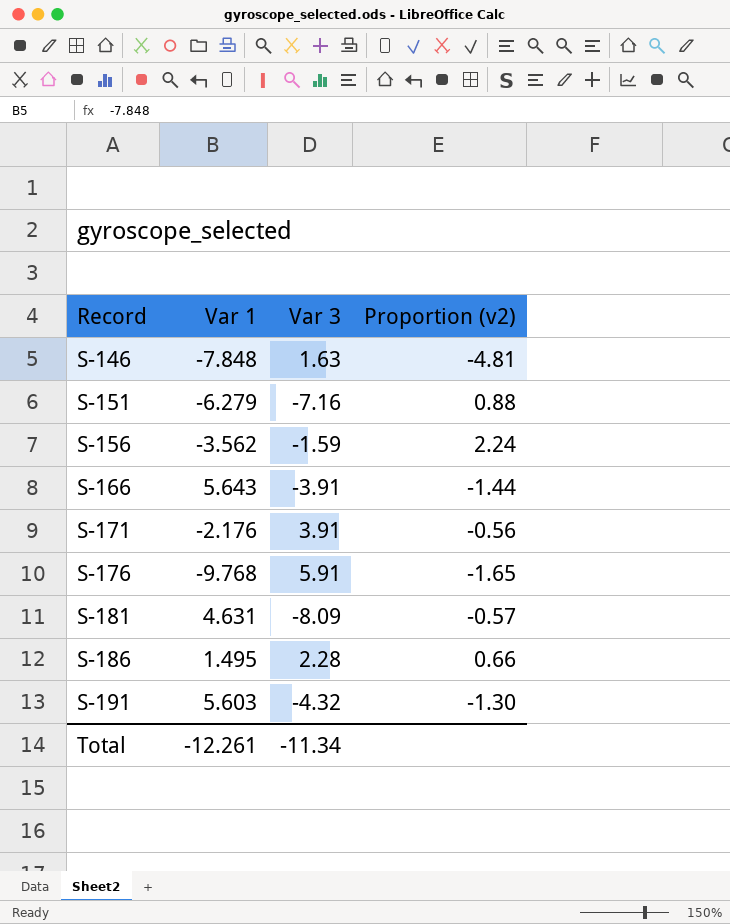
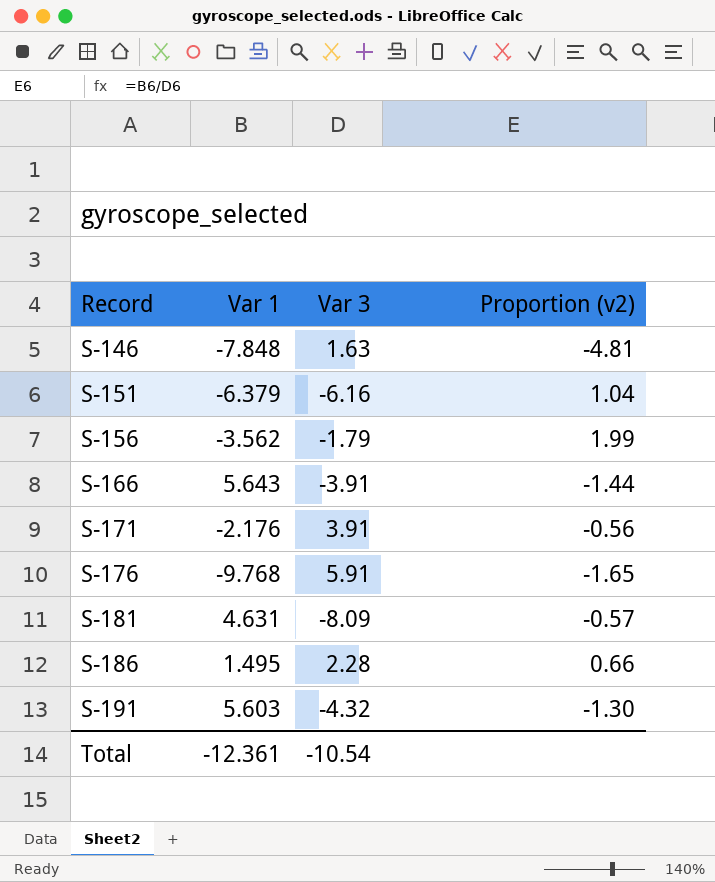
S-151 | Var 1: -6.279 -> -6.379
S-151 | Var 3: -7.16 -> -6.16
S-151 | Proportion (v2): 0.88 -> 1.04
S-156 | Var 3: -1.59 -> -1.79
S-156 | Proportion (v2): 2.24 -> 1.99
Total | Var 1: -12.261 -> -12.361
Total | Var 3: -11.34 -> -10.54

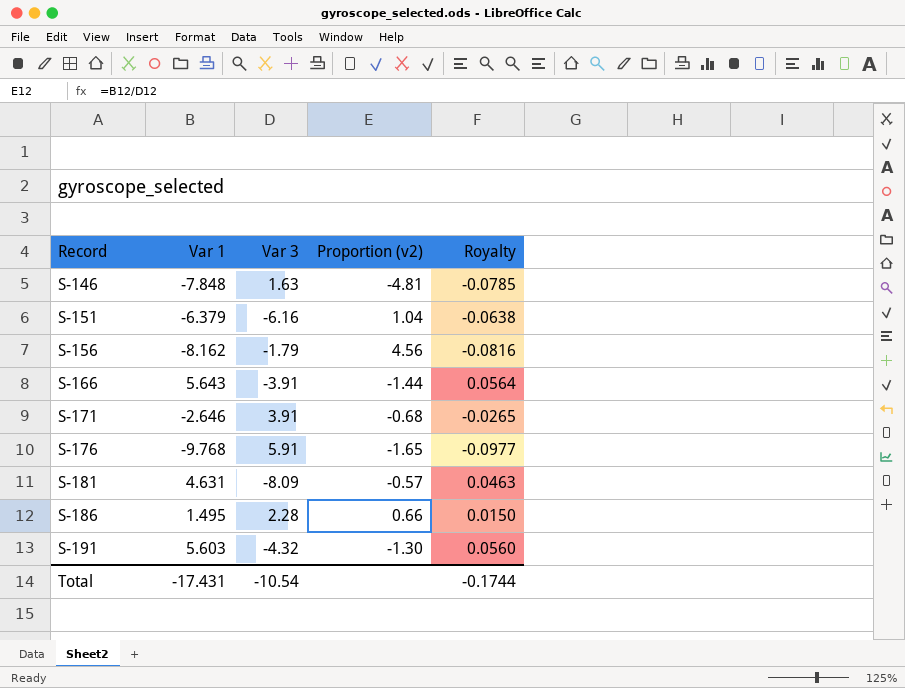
column Royalty | formula: none -> [Var 1] * 0.01
S-156 | Var 1: -3.562 -> -8.162
S-156 | Proportion (v2): 1.99 -> 4.56
S-171 | Var 1: -2.176 -> -2.646
S-171 | Proportion (v2): -0.56 -> -0.68
Total | Var 1: -12.361 -> -17.431

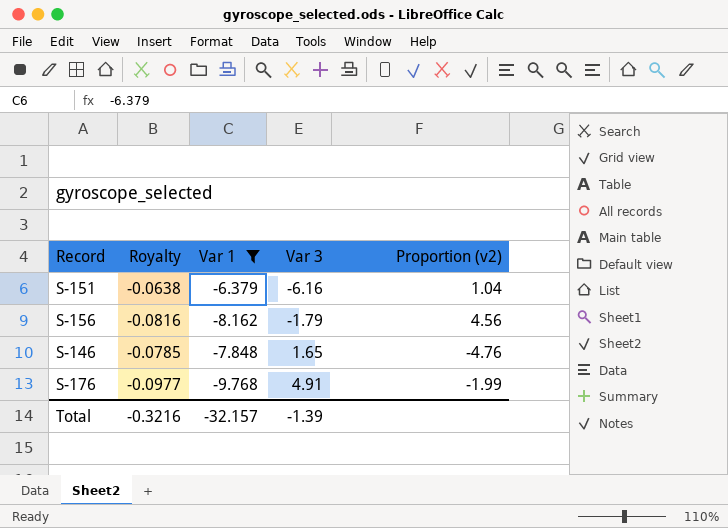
filter: none -> Var 1 <= -6.379
row order: Record ascending -> Var 3 ascending
column Royalty | position: 5 -> 2
S-146 | Var 3: 1.63 -> 1.65
S-146 | Proportion (v2): -4.81 -> -4.76
S-176 | Var 3: 5.91 -> 4.91
S-176 | Proportion (v2): -1.65 -> -1.99
Total | Royalty: -0.1744 -> -0.3216
Total | Var 1: -17.431 -> -32.157
Total | Var 3: -10.54 -> -1.39

